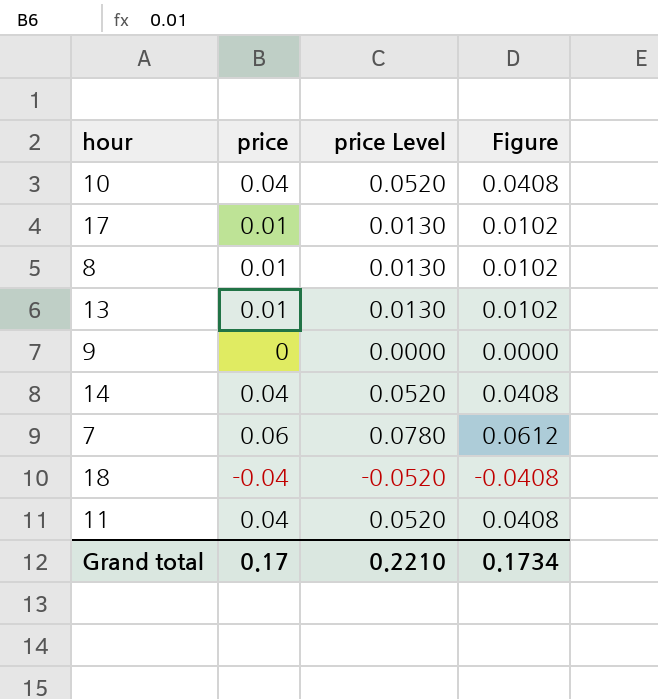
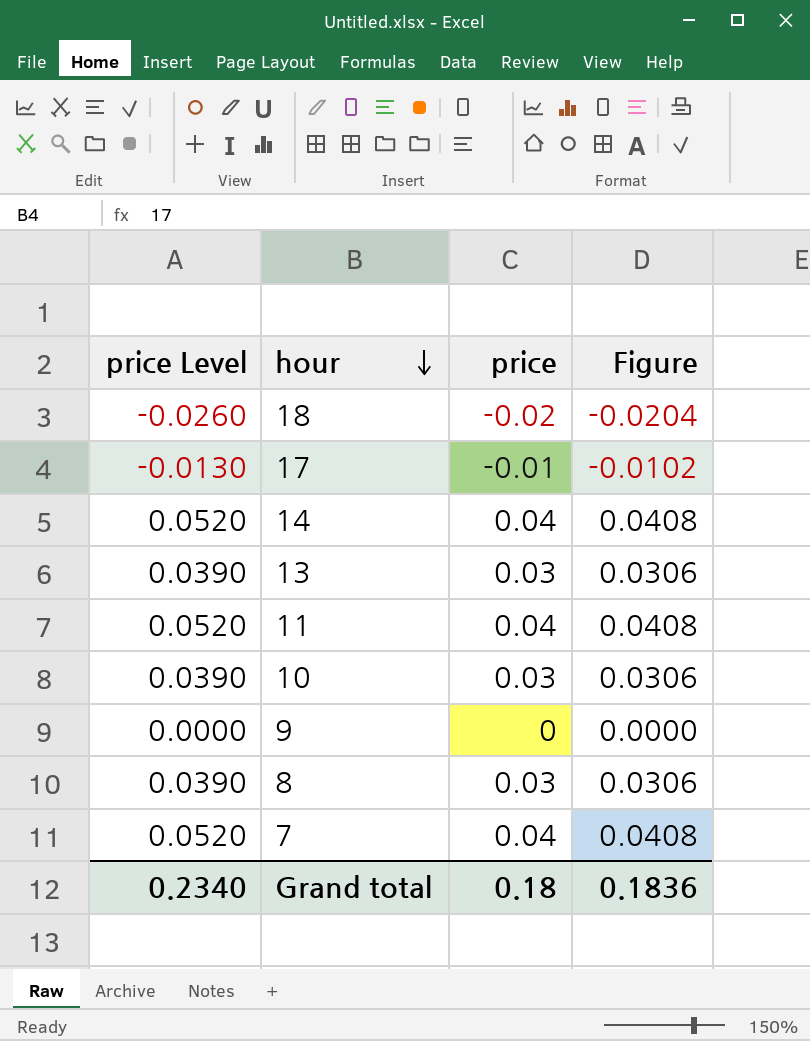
row order: none -> hour descending
column price Level | position: 3 -> 1
18 | price Level: -0.0520 -> -0.0260
18 | price: -0.04 -> -0.02
18 | Figure: -0.0408 -> -0.0204
17 | price Level: 0.0130 -> -0.0130
17 | price: 0.01 -> -0.01
17 | Figure: 0.0102 -> -0.0102
13 | price Level: 0.0130 -> 0.0390
13 | price: 0.01 -> 0.03
13 | Figure: 0.0102 -> 0.0306
10 | price Level: 0.0520 -> 0.0390
10 | price: 0.04 -> 0.03
10 | Figure: 0.0408 -> 0.0306
8 | price Level: 0.0130 -> 0.0390
8 | price: 0.01 -> 0.03
8 | Figure: 0.0102 -> 0.0306
7 | price Level: 0.0780 -> 0.0520
7 | price: 0.06 -> 0.04
7 | Figure: 0.0612 -> 0.0408
Grand total | price Level: 0.2210 -> 0.2340
Grand total | price: 0.17 -> 0.18
Grand total | Figure: 0.1734 -> 0.1836

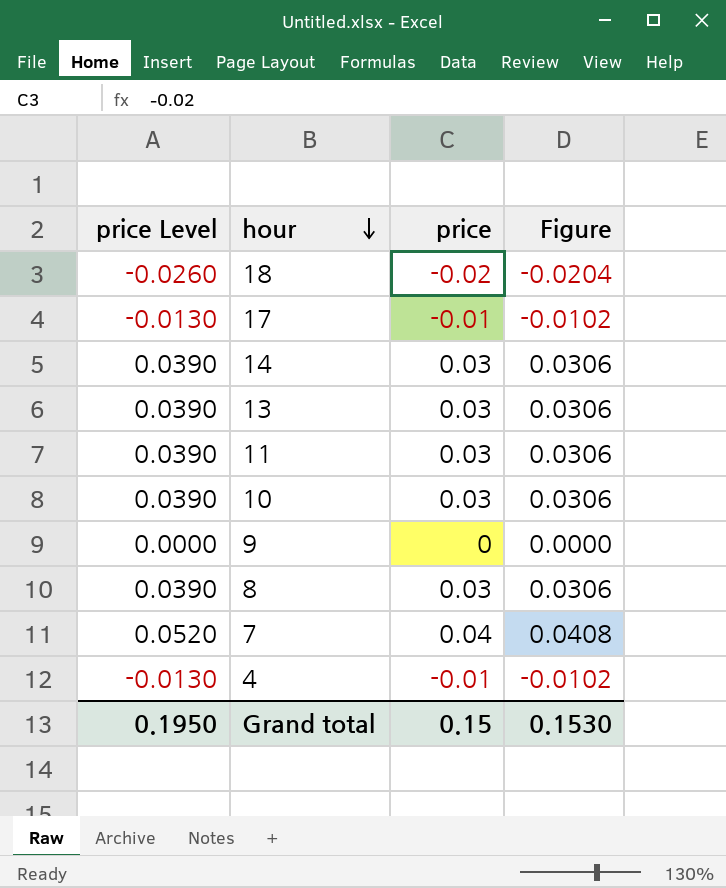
14 | price Level: 0.0520 -> 0.0390
14 | price: 0.04 -> 0.03
14 | Figure: 0.0408 -> 0.0306
11 | price Level: 0.0520 -> 0.0390
11 | price: 0.04 -> 0.03
11 | Figure: 0.0408 -> 0.0306
row 4: none -> -0.0130 | -0.01 | -0.0102
Grand total | price Level: 0.2340 -> 0.1950
Grand total | price: 0.18 -> 0.15
Grand total | Figure: 0.1836 -> 0.1530

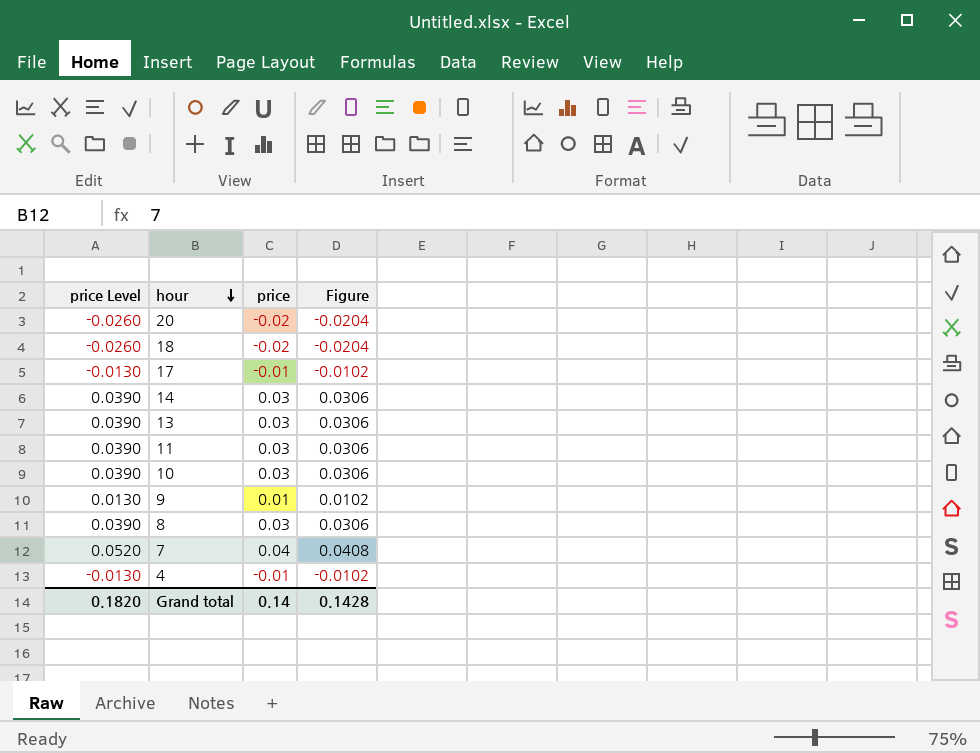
row 20: none -> -0.0260 | -0.02 | -0.0204
9 | price Level: 0.0000 -> 0.0130
9 | price: 0 -> 0.01
9 | Figure: 0.0000 -> 0.0102
Grand total | price Level: 0.1950 -> 0.1820
Grand total | price: 0.15 -> 0.14
Grand total | Figure: 0.1530 -> 0.1428

